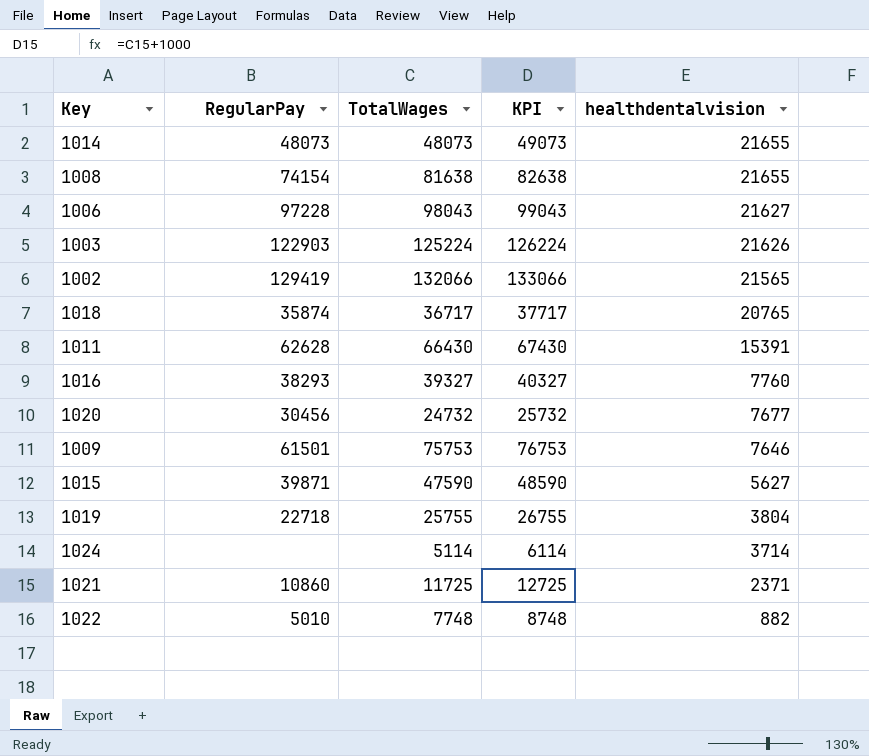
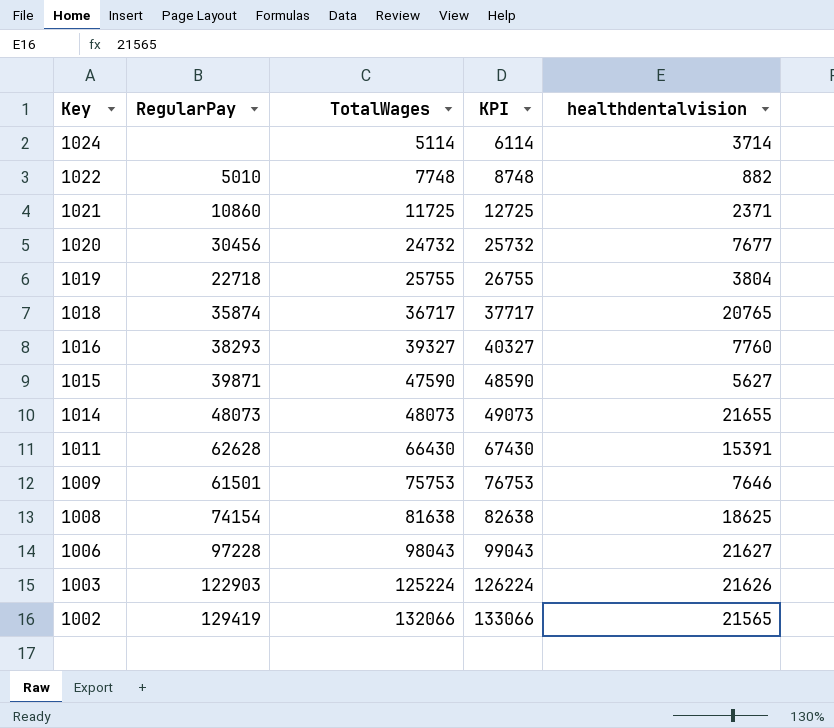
row order: healthdentalvision descending -> Key descending
1008 | healthdentalvision: 21655 -> 18625

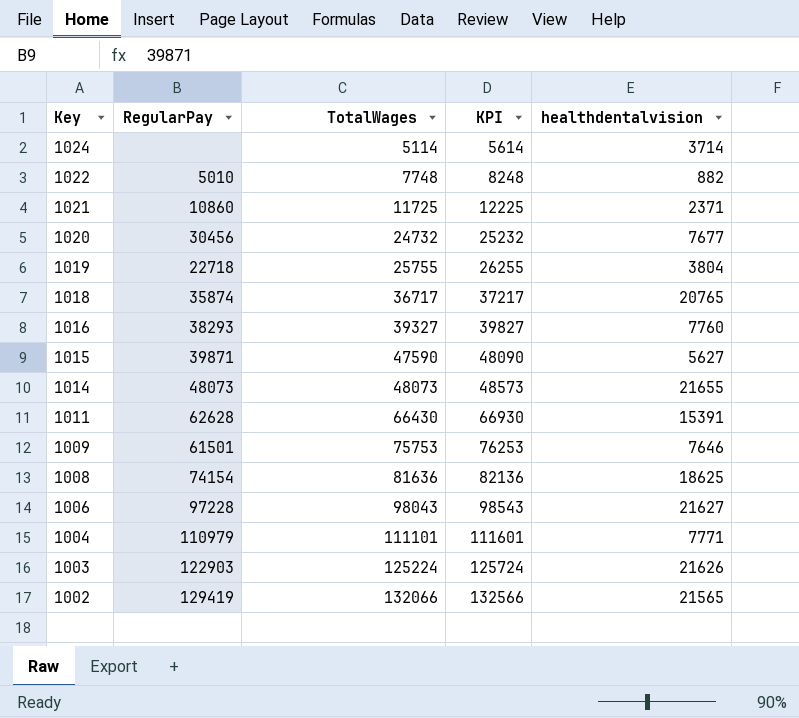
column KPI | formula: [TotalWages] + 1000 -> [TotalWages] + 500
1008 | TotalWages: 81638 -> 81636
row 1004: none -> 110979 | 111101 | 111601 | 7771

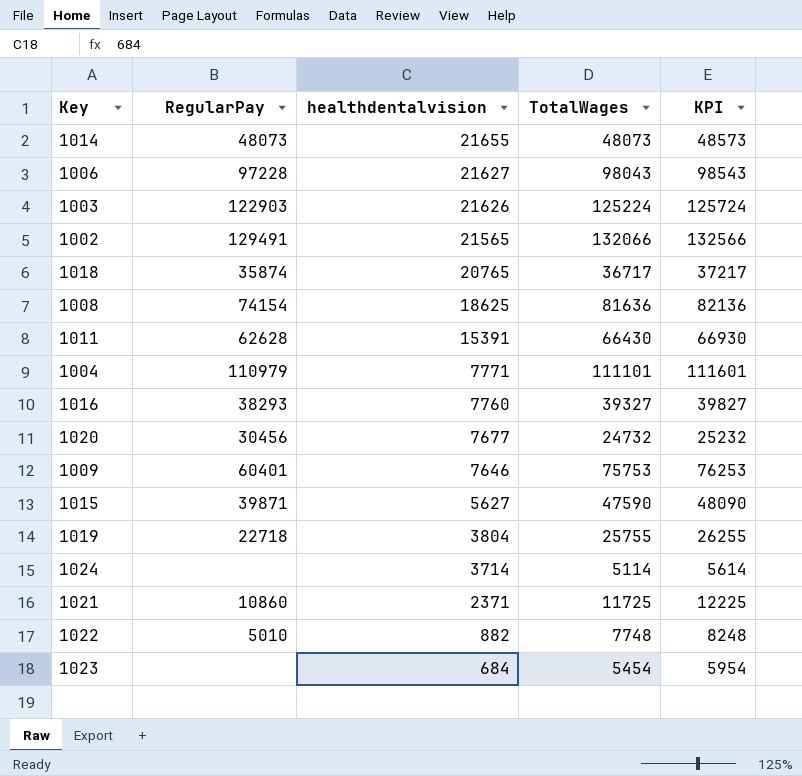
row order: Key descending -> healthdentalvision descending
column healthdentalvision | position: 5 -> 3
1002 | RegularPay: 129419 -> 129491
1009 | RegularPay: 61501 -> 60401
row 1023: none -> none | 684 | 5454 | 5954

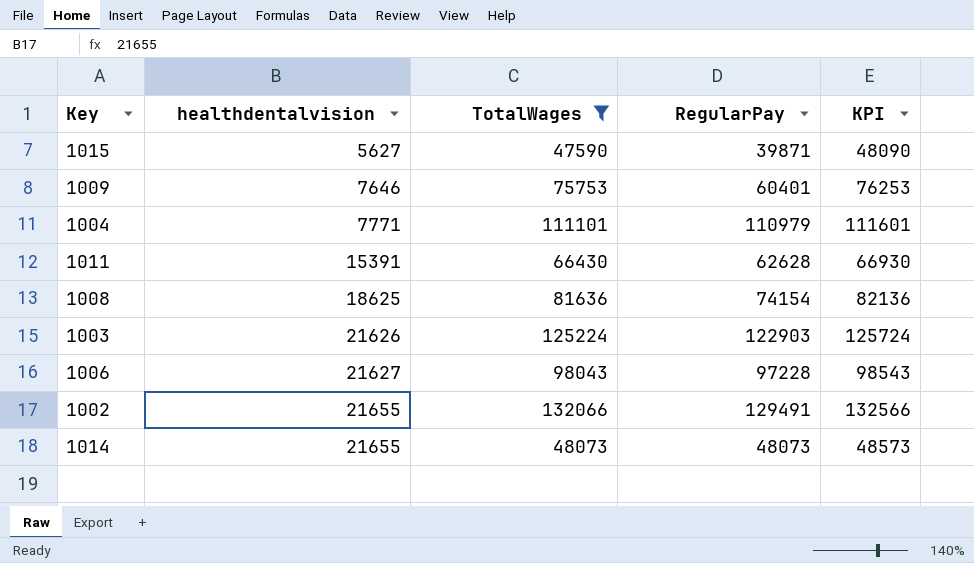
filter: none -> TotalWages >= 47590
row order: healthdentalvision descending -> healthdentalvision ascending
column RegularPay | position: 2 -> 4
1002 | healthdentalvision: 21565 -> 21655

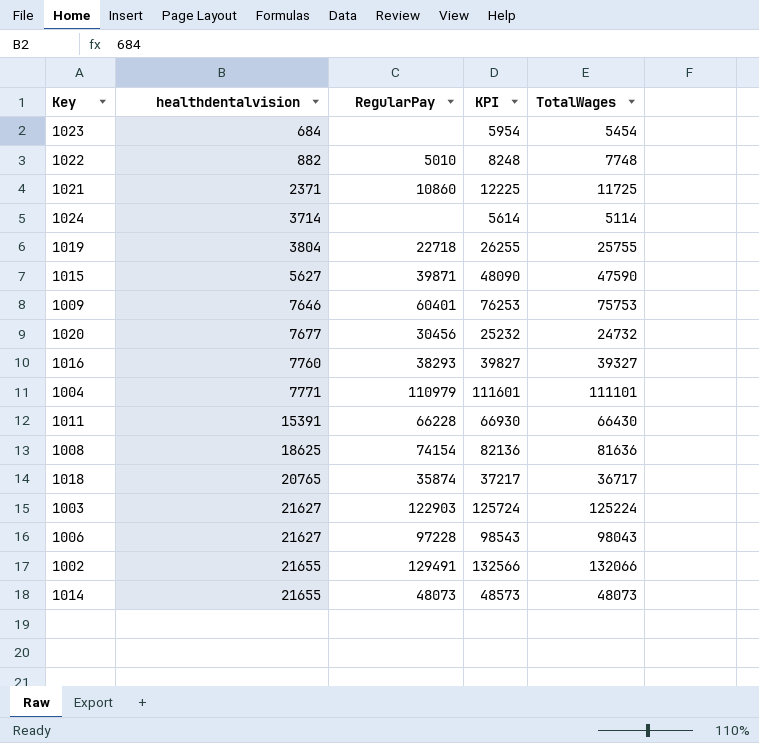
filter: TotalWages >= 47590 -> none
column TotalWages | position: 3 -> 5
1011 | RegularPay: 62628 -> 66228
1003 | healthdentalvision: 21626 -> 21627

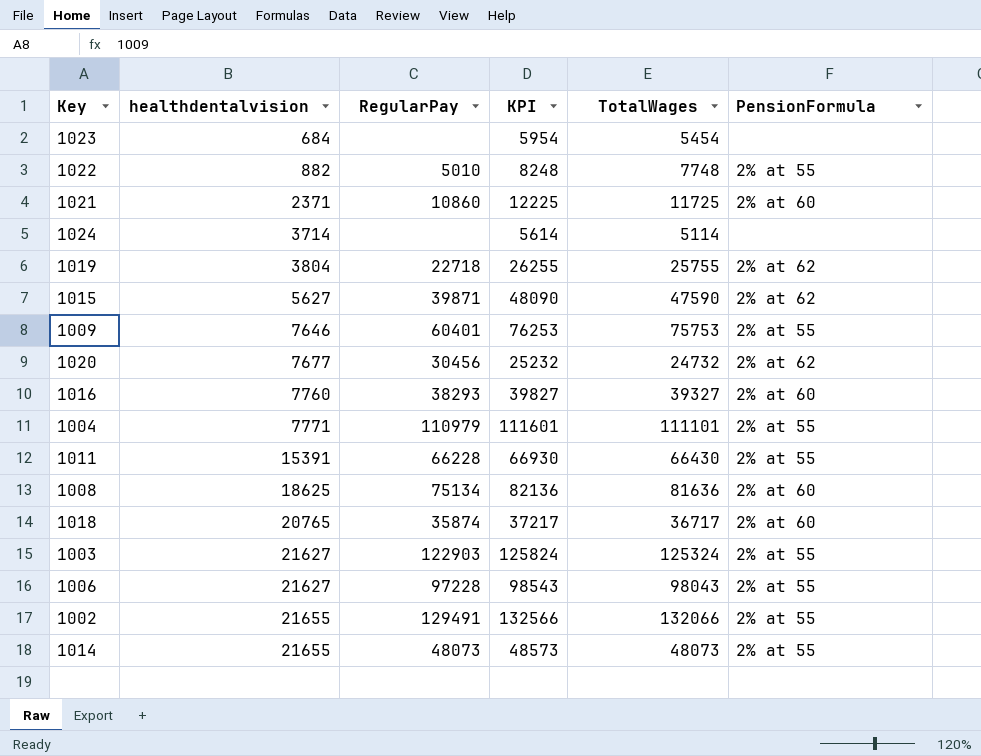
column PensionFormula | position: none -> 6
1008 | RegularPay: 74154 -> 75134
1003 | KPI: 125724 -> 125824
1003 | TotalWages: 125224 -> 125324

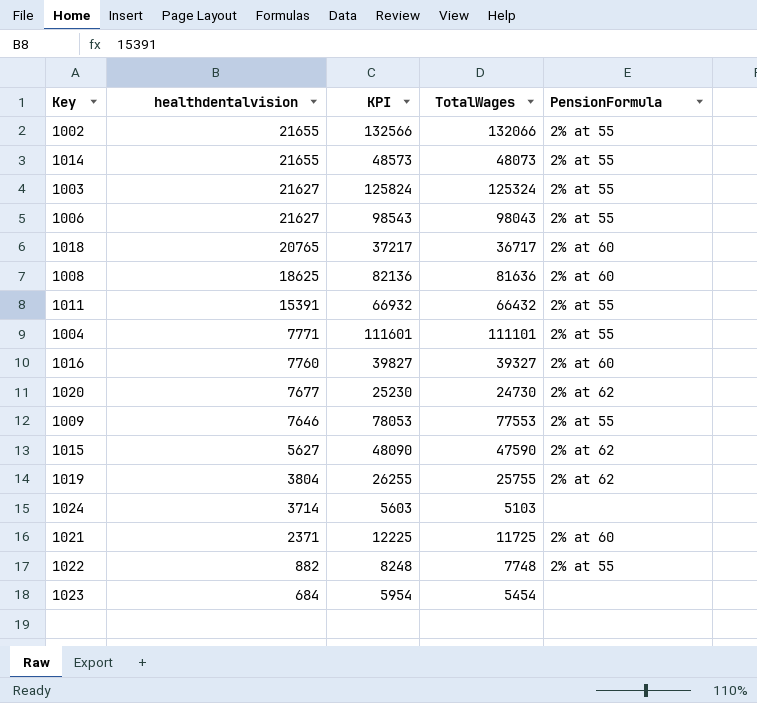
row order: healthdentalvision ascending -> healthdentalvision descending
column RegularPay | position: 3 -> none
1011 | KPI: 66930 -> 66932
1011 | TotalWages: 66430 -> 66432
1020 | KPI: 25232 -> 25230
1020 | TotalWages: 24732 -> 24730
1009 | KPI: 76253 -> 78053
1009 | TotalWages: 75753 -> 77553
1024 | KPI: 5614 -> 5603
1024 | TotalWages: 5114 -> 5103

